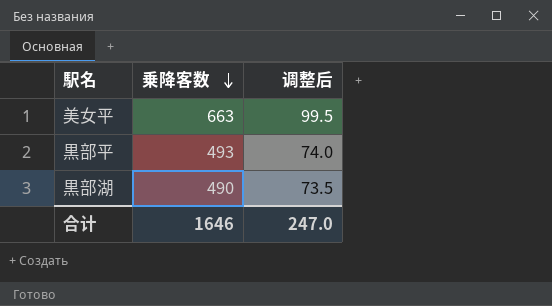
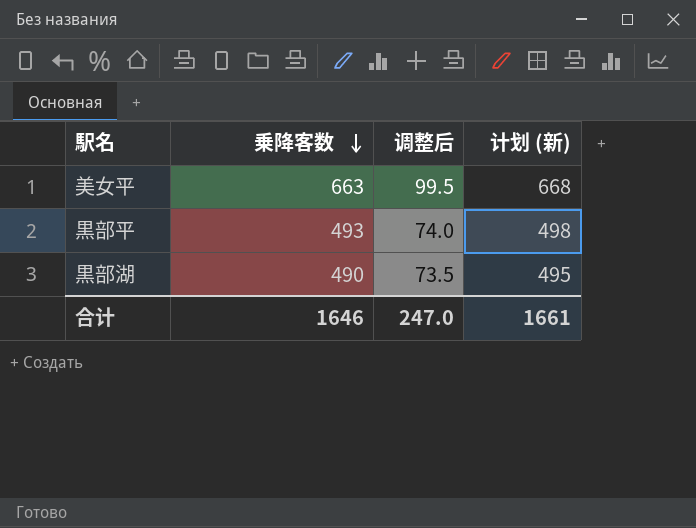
column 计划 (新) | formula: none -> [乗降客数] + 5

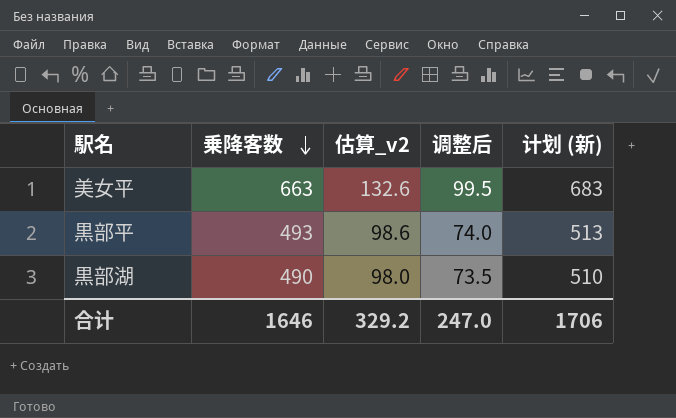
column 估算_v2 | formula: none -> [乗降客数] * 0.2
column 计划 (新) | formula: [乗降客数] + 5 -> [乗降客数] + 20
合计 | 计划 (新): 1661 -> 1706

